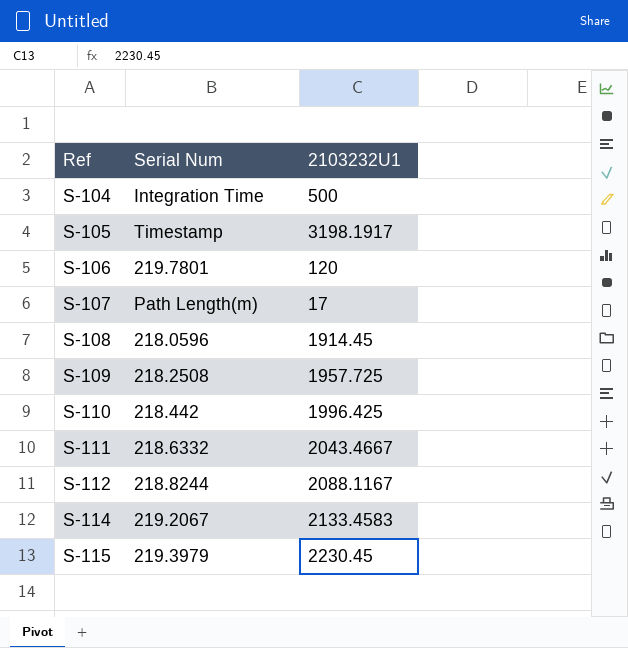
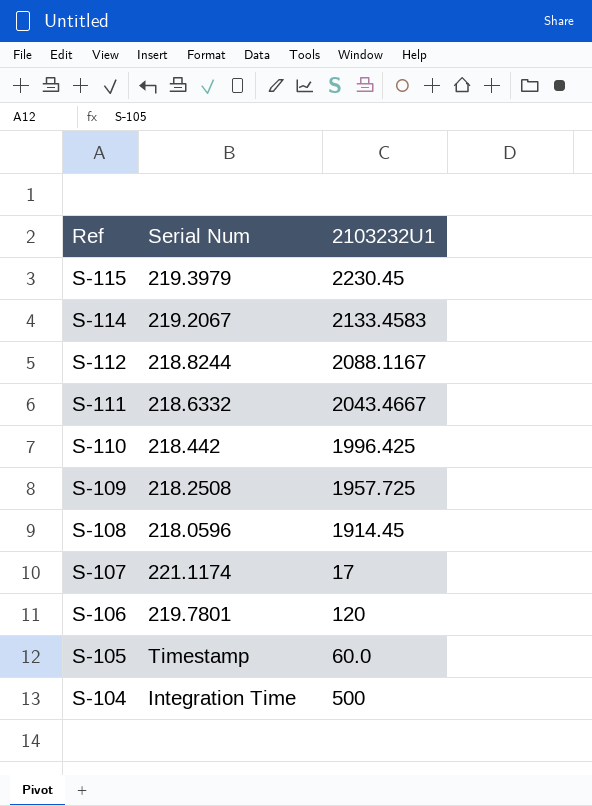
row order: Ref ascending -> Ref descending
S-107 | Serial Num: Path Length(m) -> 221.1174
S-105 | 2103232U1: 3198.1917 -> 60.0

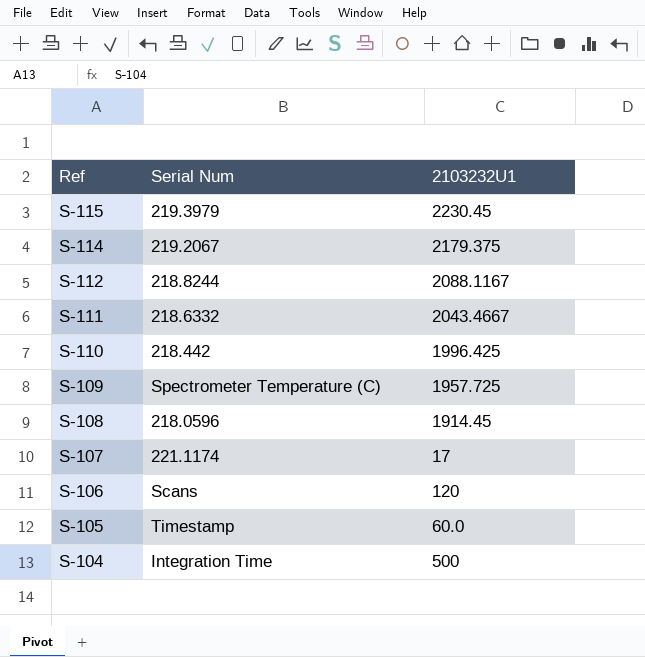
S-114 | 2103232U1: 2133.4583 -> 2179.375
S-109 | Serial Num: 218.2508 -> Spectrometer Temperature (C)
S-106 | Serial Num: 219.7801 -> Scans

